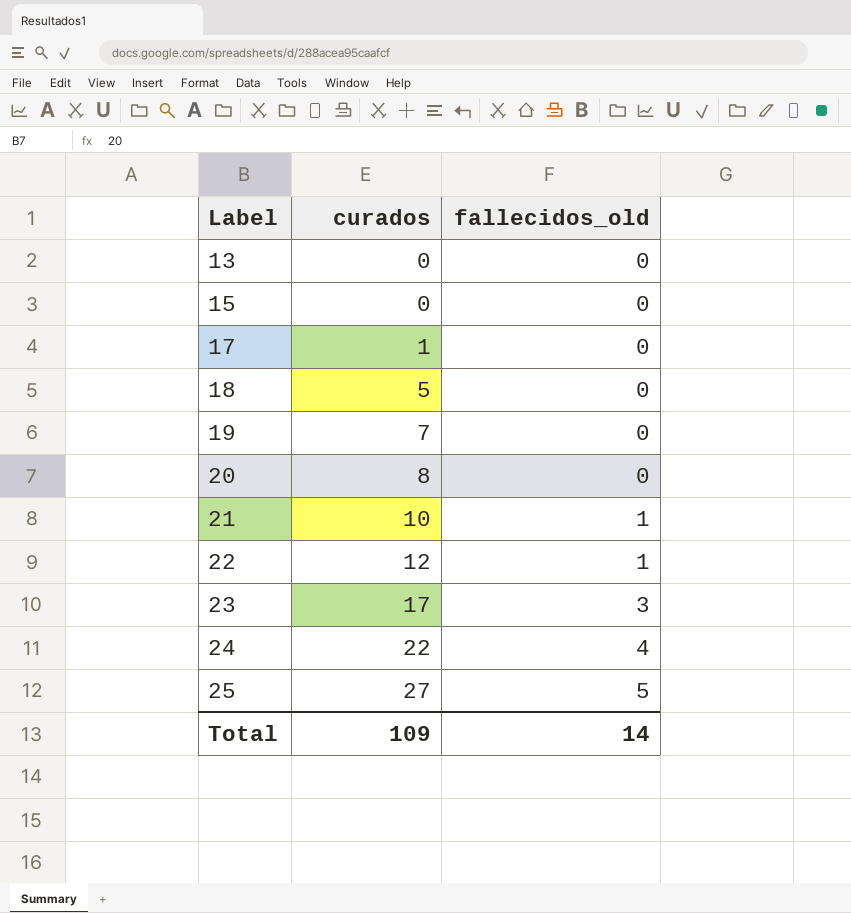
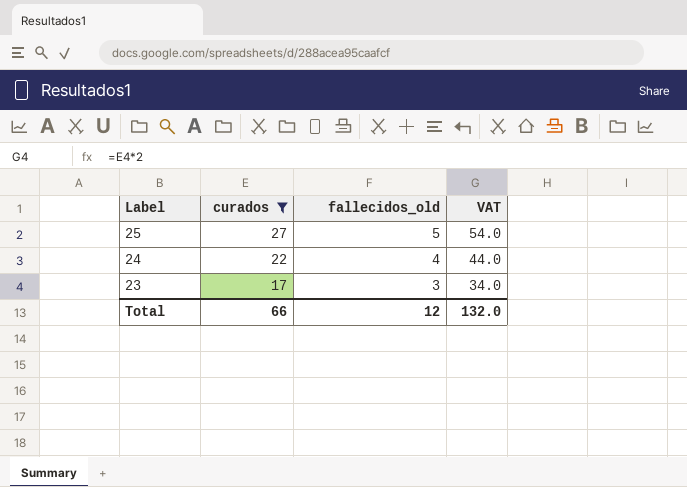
filter: none -> curados >= 17
row order: Label ascending -> Label descending
column VAT | formula: none -> [curados] * 2
Total | curados: 109 -> 66
Total | fallecidos_old: 14 -> 12

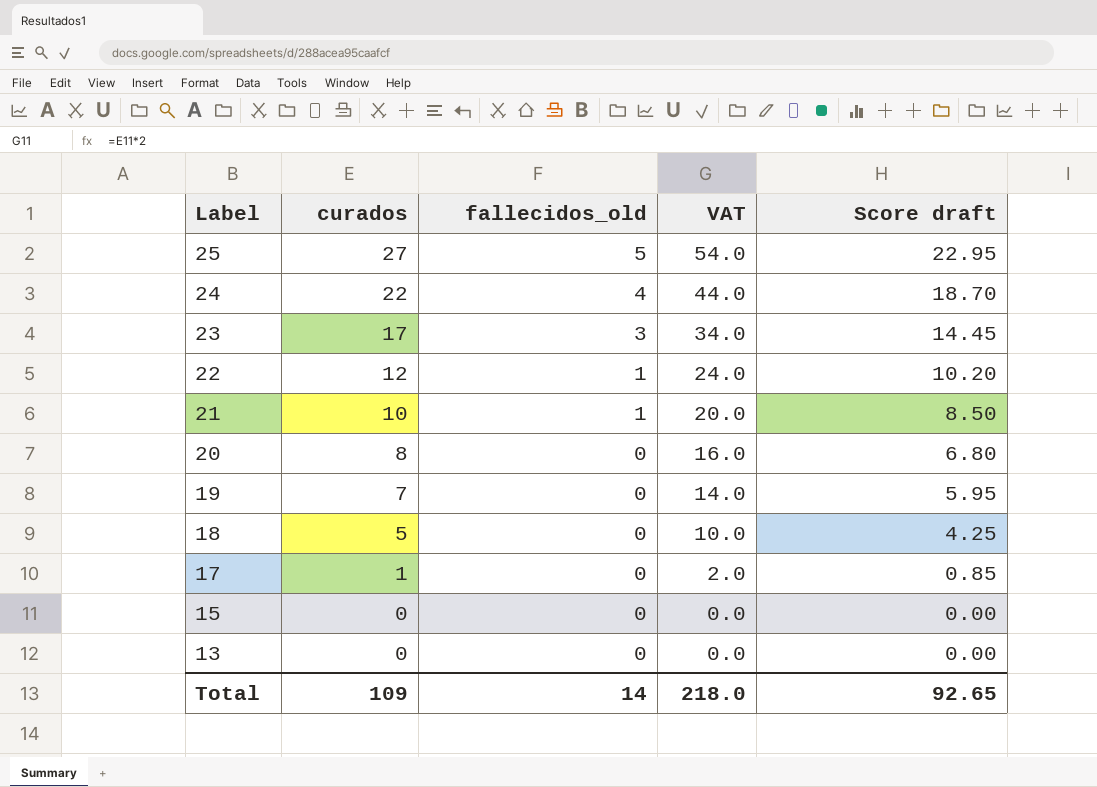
filter: curados >= 17 -> none
column Score draft | formula: none -> [curados] * 0.85
Total | curados: 66 -> 109
Total | fallecidos_old: 12 -> 14
Total | VAT: 132.0 -> 218.0

